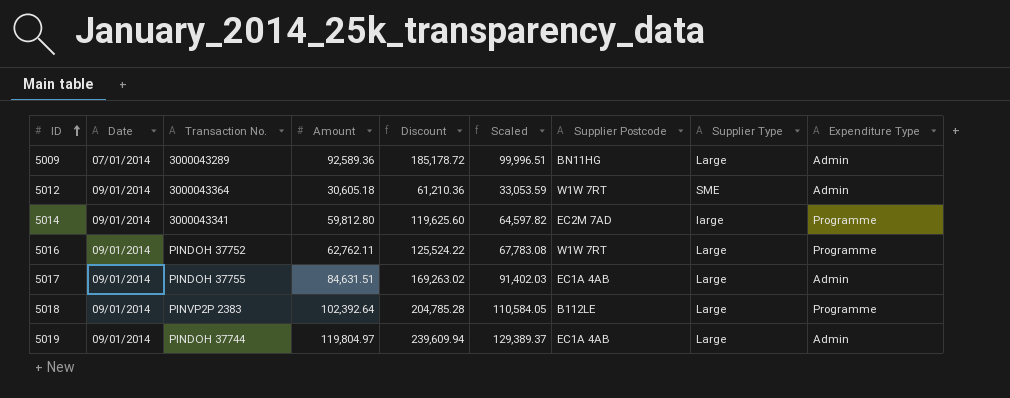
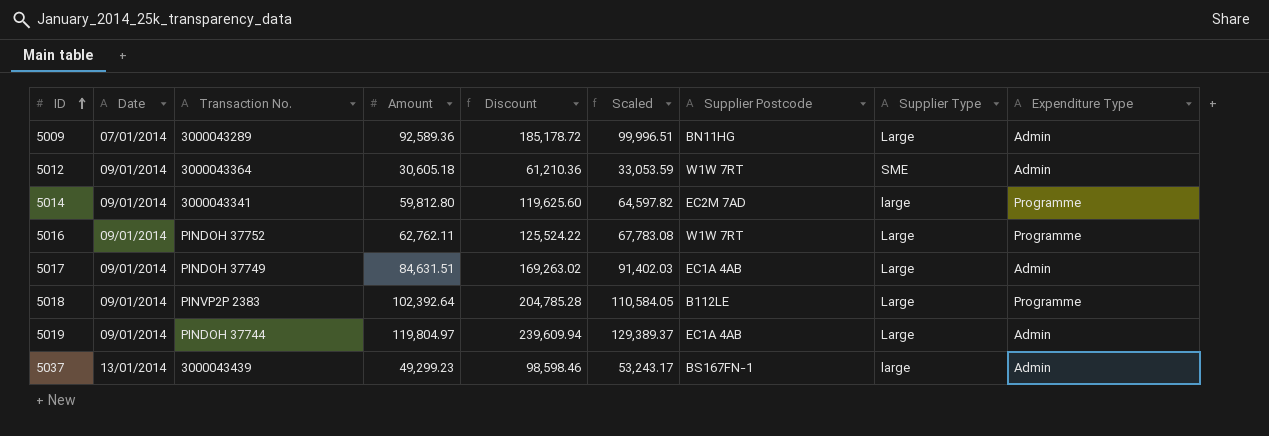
5017 | Transaction No.: PINDOH 37755 -> PINDOH 37749
row 5037: none -> 13/01/2014 | 3000043439 | 49,299.23 | 98,598.46 | 53,243.17 | BS167FN-1 | large | Admin

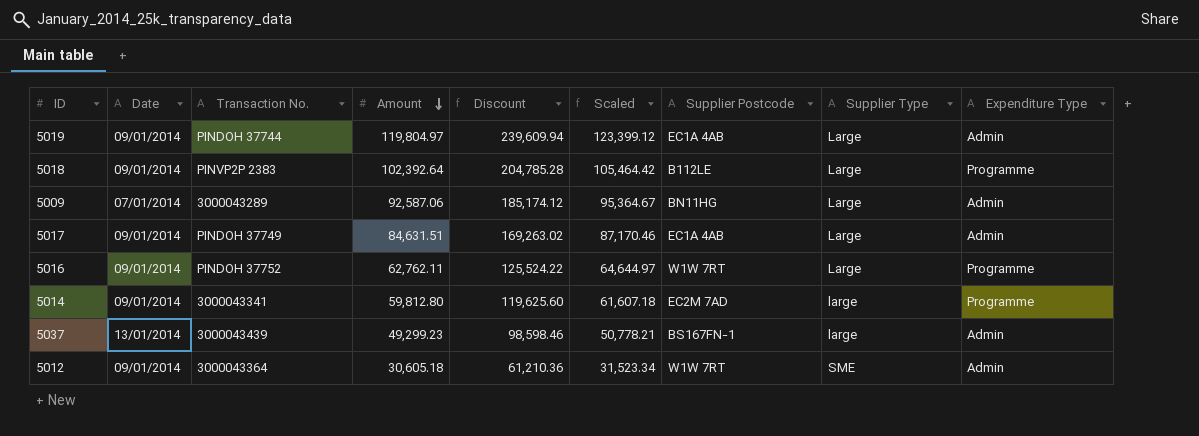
row order: ID ascending -> Amount descending
column Scaled | formula: [Amount] * 1.08 -> [Amount] * 1.03
5009 | Amount: 92,589.36 -> 92,587.06
5009 | Discount: 185,178.72 -> 185,174.12

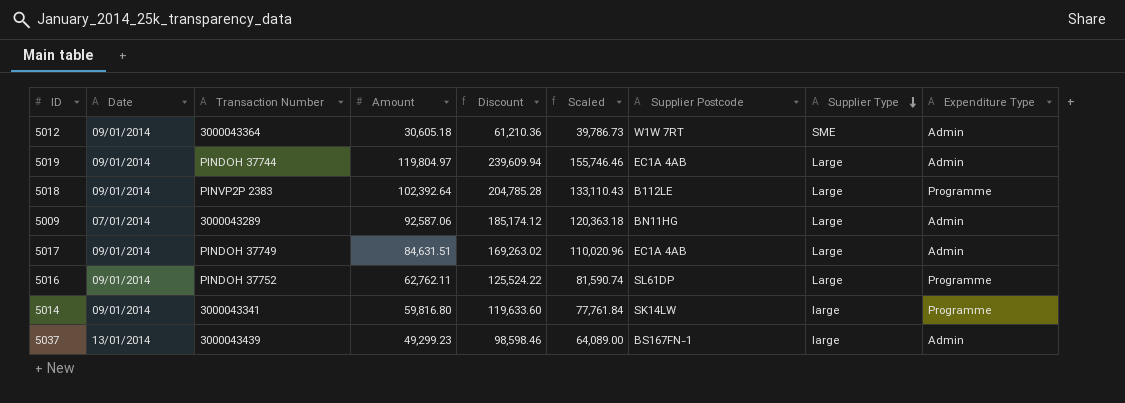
row order: Amount descending -> Supplier Type descending
column name: Transaction No. -> Transaction Number
column Scaled | formula: [Amount] * 1.03 -> [Amount] * 1.3
5016 | Supplier Postcode: W1W 7RT -> SL61DP
5014 | Amount: 59,812.80 -> 59,816.80
5014 | Discount: 119,625.60 -> 119,633.60
5014 | Supplier Postcode: EC2M 7AD -> SK14LW

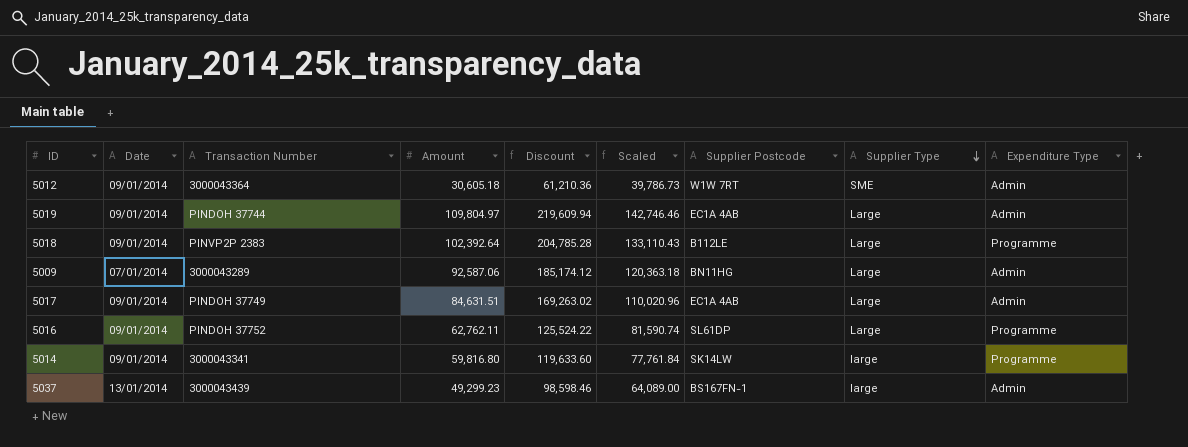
5019 | Amount: 119,804.97 -> 109,804.97
5019 | Discount: 239,609.94 -> 219,609.94
5019 | Scaled: 155,746.46 -> 142,746.46

